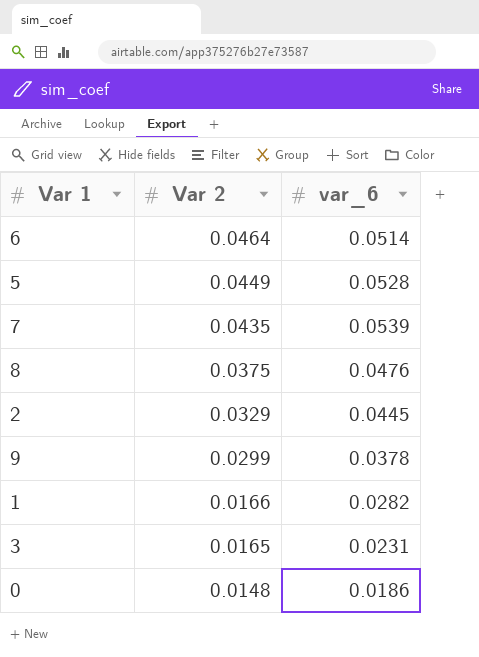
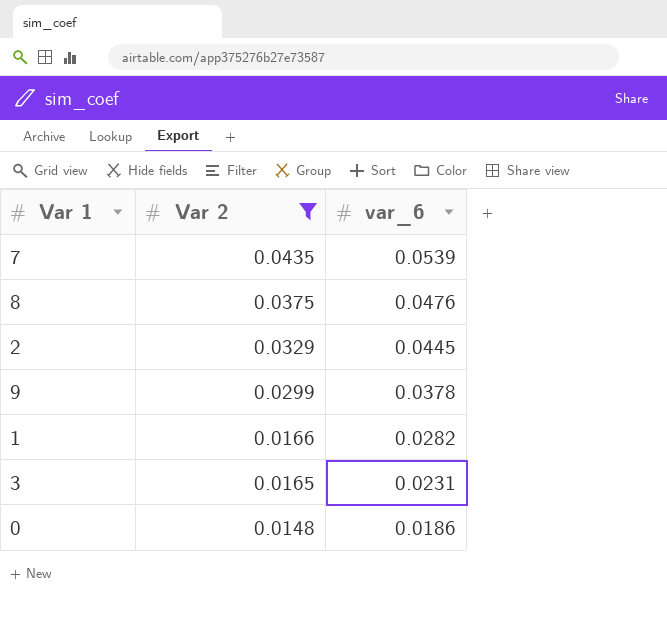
filter: none -> Var 2 <= 0.0435

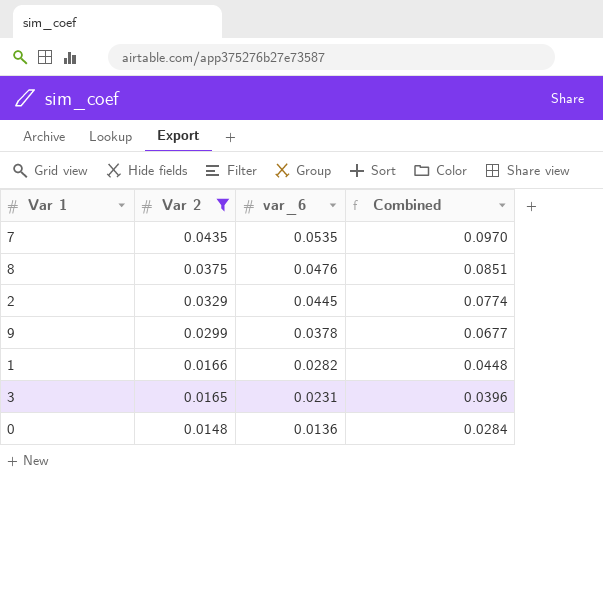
column Combined | formula: none -> [Var 2] + [var_6]
7 | var_6: 0.0539 -> 0.0535
0 | var_6: 0.0186 -> 0.0136

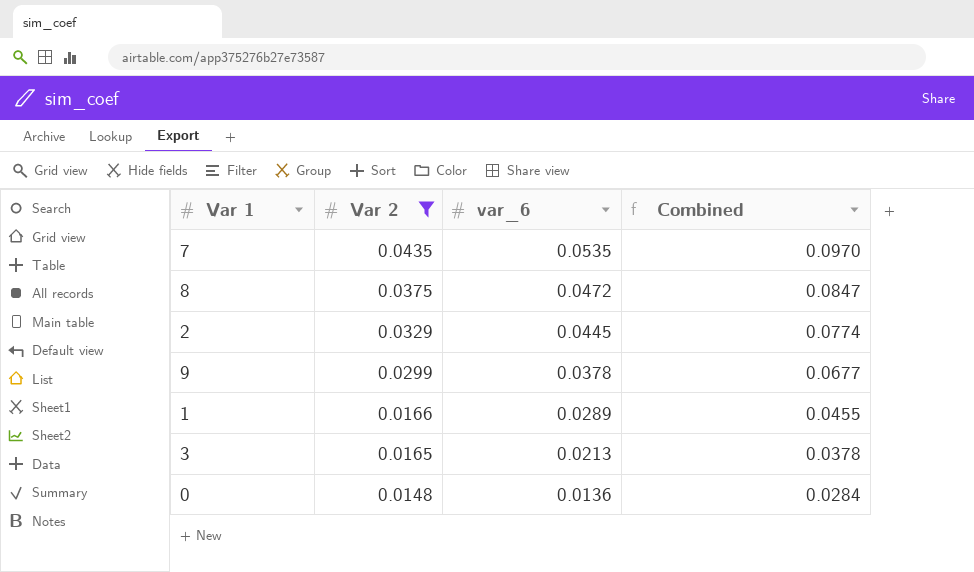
8 | var_6: 0.0476 -> 0.0472
8 | Combined: 0.0851 -> 0.0847
1 | var_6: 0.0282 -> 0.0289
1 | Combined: 0.0448 -> 0.0455
3 | var_6: 0.0231 -> 0.0213
3 | Combined: 0.0396 -> 0.0378

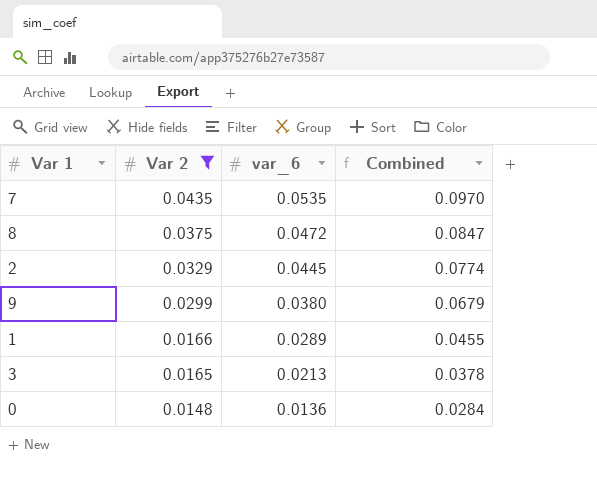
9 | var_6: 0.0378 -> 0.0380
9 | Combined: 0.0677 -> 0.0679

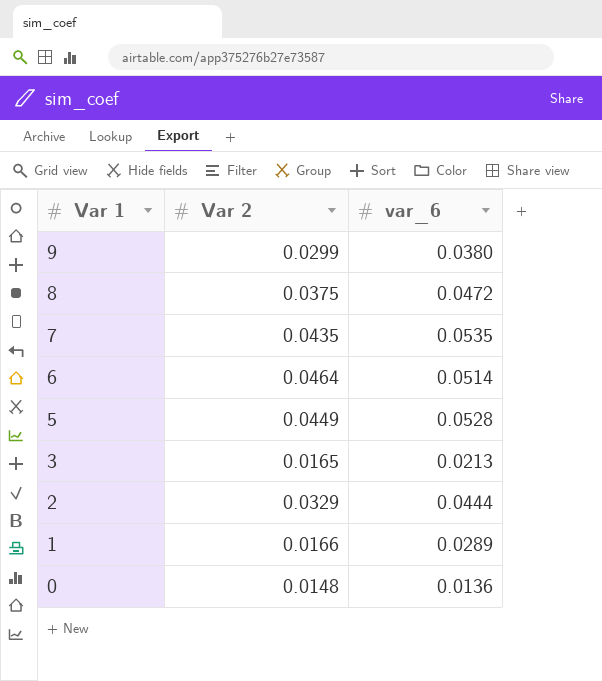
filter: Var 2 <= 0.0435 -> none
row order: Var 2 descending -> Var 1 descending
column Combined | formula: [Var 2] + [var_6] -> none
2 | var_6: 0.0445 -> 0.0444

